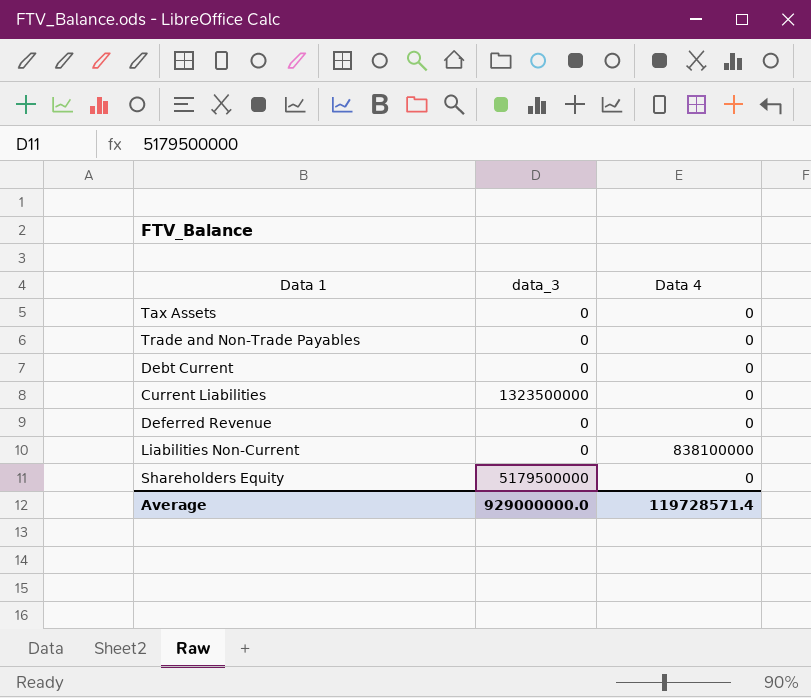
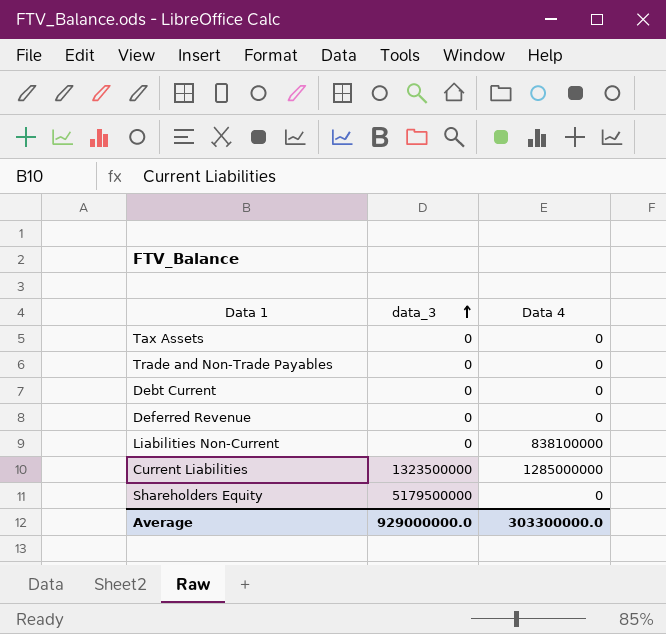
row order: none -> data_3 ascending
Current Liabilities | Data 4: 0 -> 1285000000
Average | Data 4: 119728571.4 -> 303300000.0

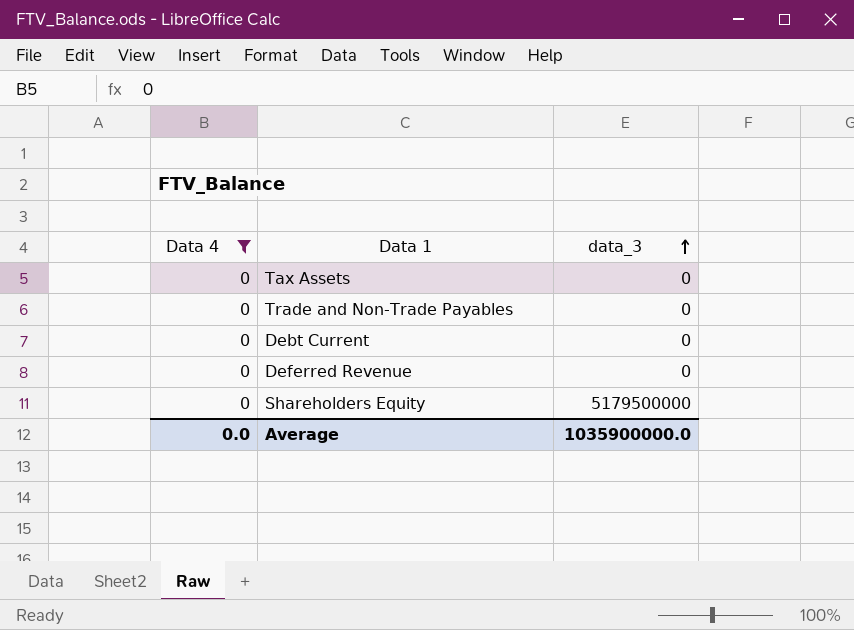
filter: none -> Data 4 = 0
column Data 4 | position: 3 -> 1
Average | Data 4: 303300000.0 -> 0.0
Average | data_3: 929000000.0 -> 1035900000.0

